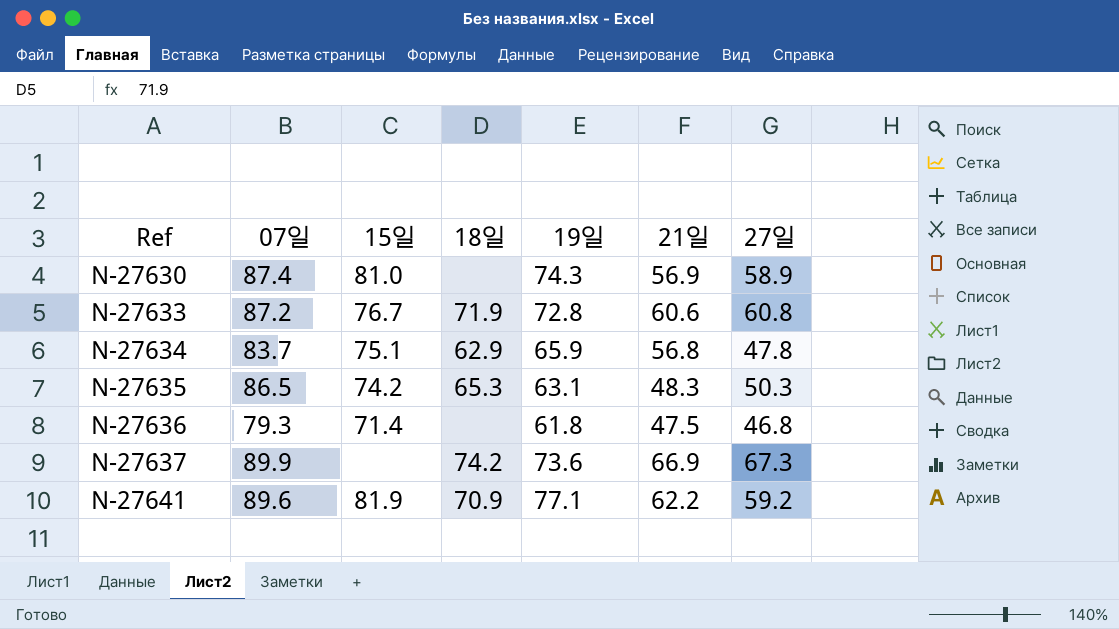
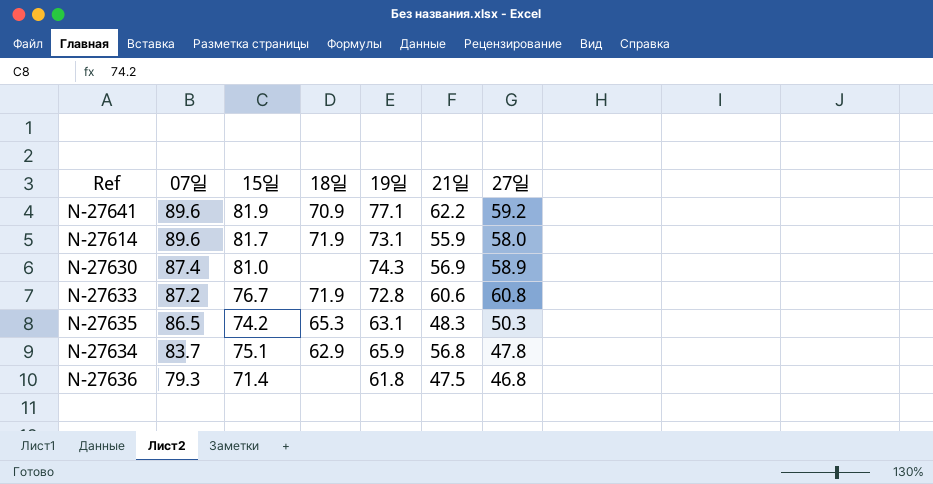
row order: Ref ascending -> 07일 descending
row N-27637: 89.9 | none | 74.2 | 73.6 | 66.9 | 67.3 -> none
row N-27614: none -> 89.6 | 81.7 | 71.9 | 73.1 | 55.9 | 58.0

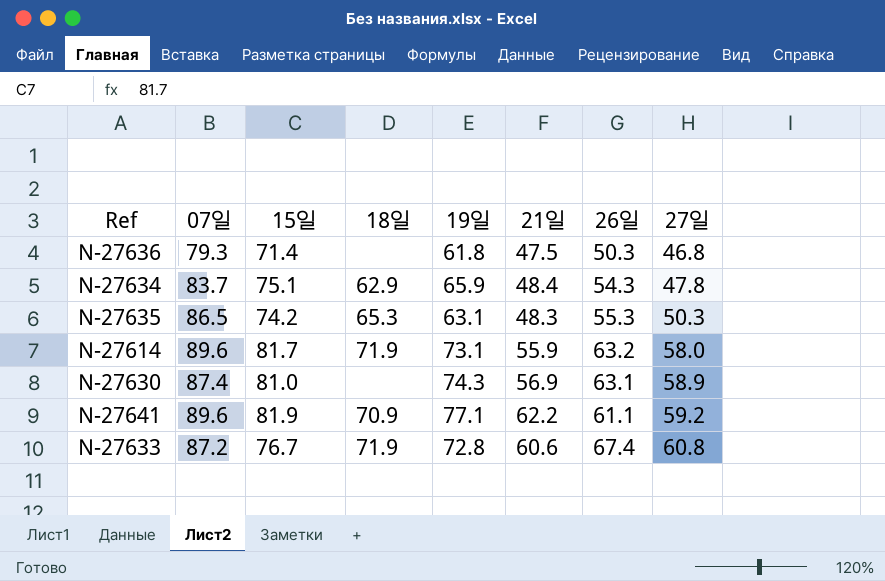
row order: 07일 descending -> 27일 ascending
column 26일 | position: none -> 7
N-27634 | 21일: 56.8 -> 48.4

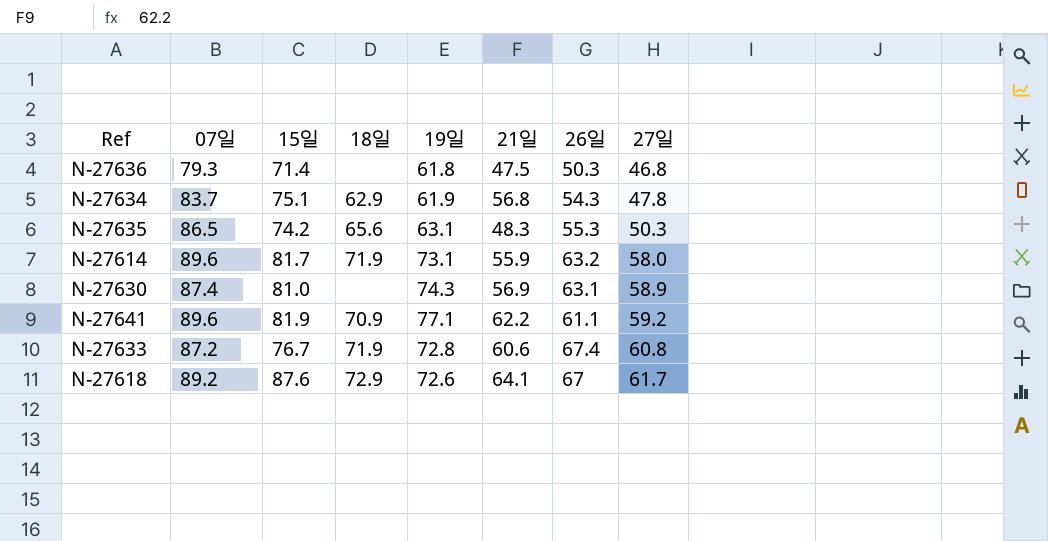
N-27634 | 19일: 65.9 -> 61.9
N-27634 | 21일: 48.4 -> 56.8
N-27635 | 18일: 65.3 -> 65.6
row N-27618: none -> 89.2 | 87.6 | 72.9 | 72.6 | 64.1 | 67 | 61.7

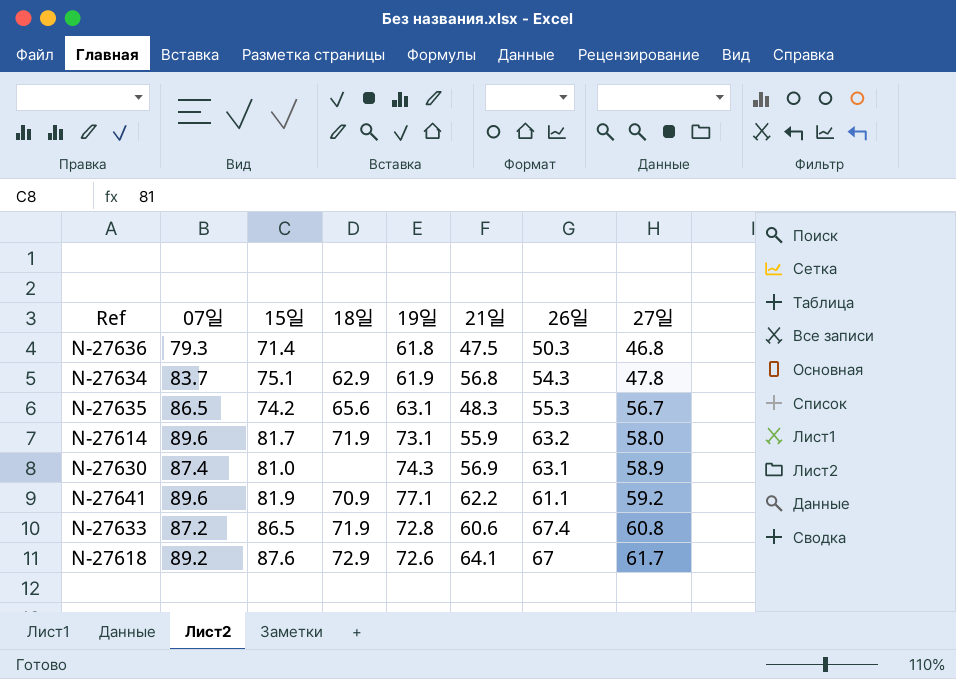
N-27635 | 27일: 50.3 -> 56.7
N-27633 | 15일: 76.7 -> 86.5

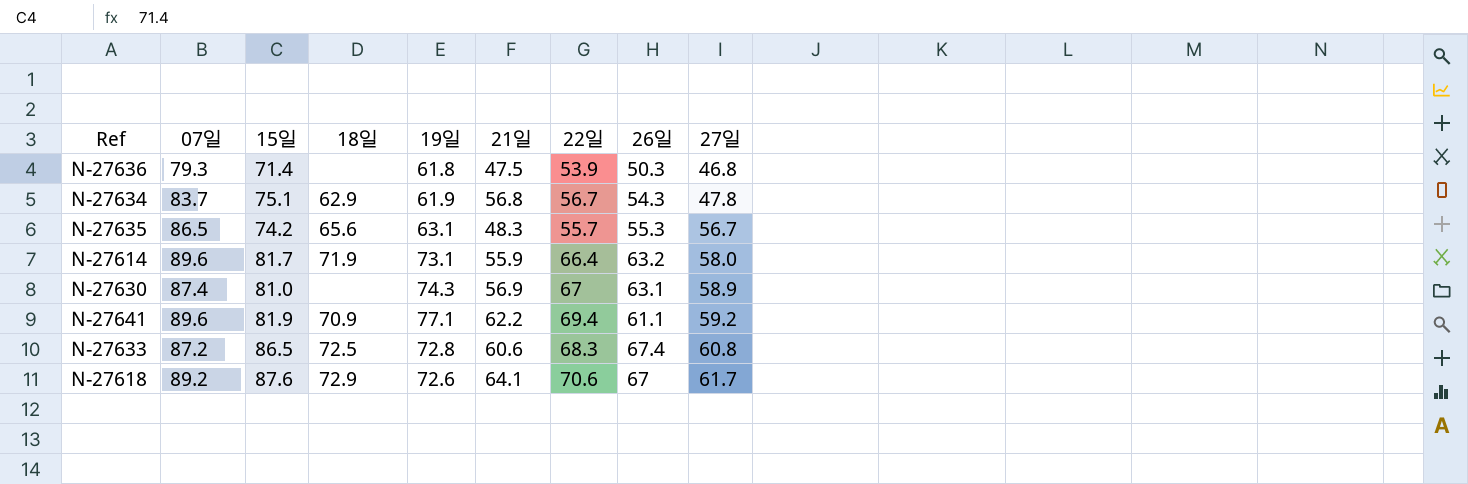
column 22일 | position: none -> 7
N-27633 | 18일: 71.9 -> 72.5

